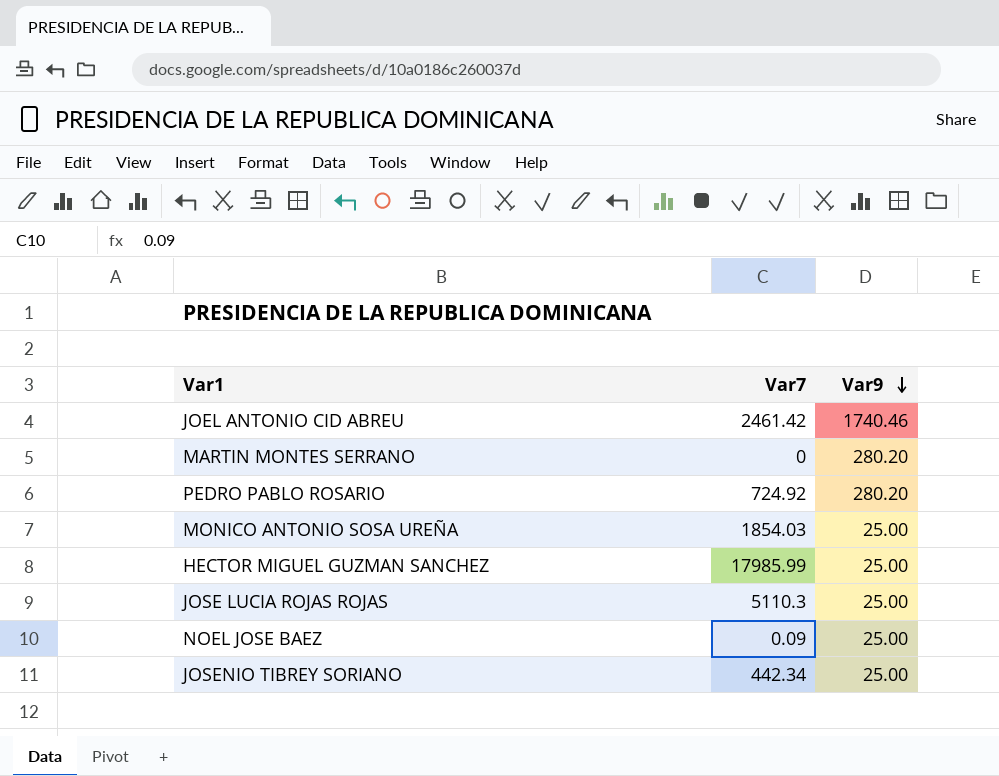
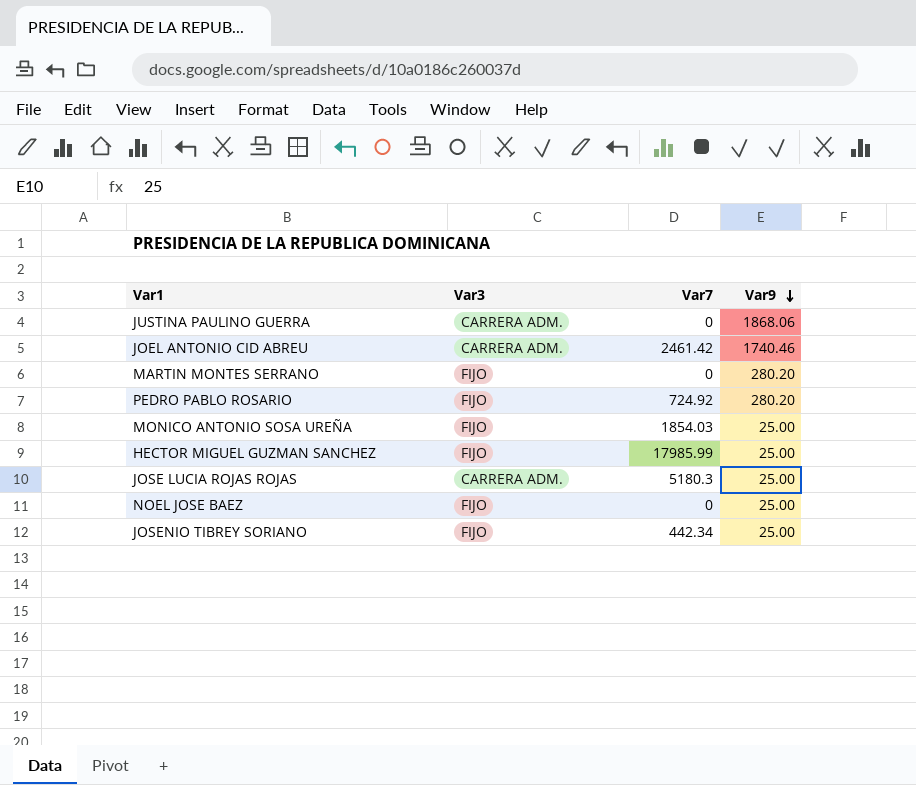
column Var3 | position: none -> 2
row JUSTINA PAULINO GUERRA: none -> CARRERA ADM. | 0 | 1868.06
JOSE LUCIA ROJAS ROJAS | Var7: 5110.3 -> 5180.3
NOEL JOSE BAEZ | Var7: 0.09 -> 0

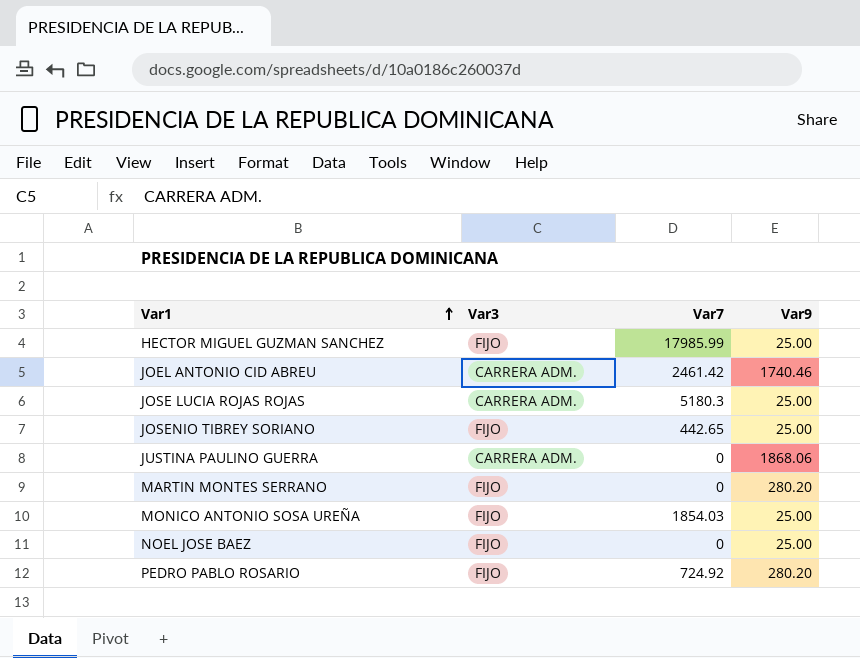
row order: Var9 descending -> Var1 ascending
JOSENIO TIBREY SORIANO | Var7: 442.34 -> 442.65

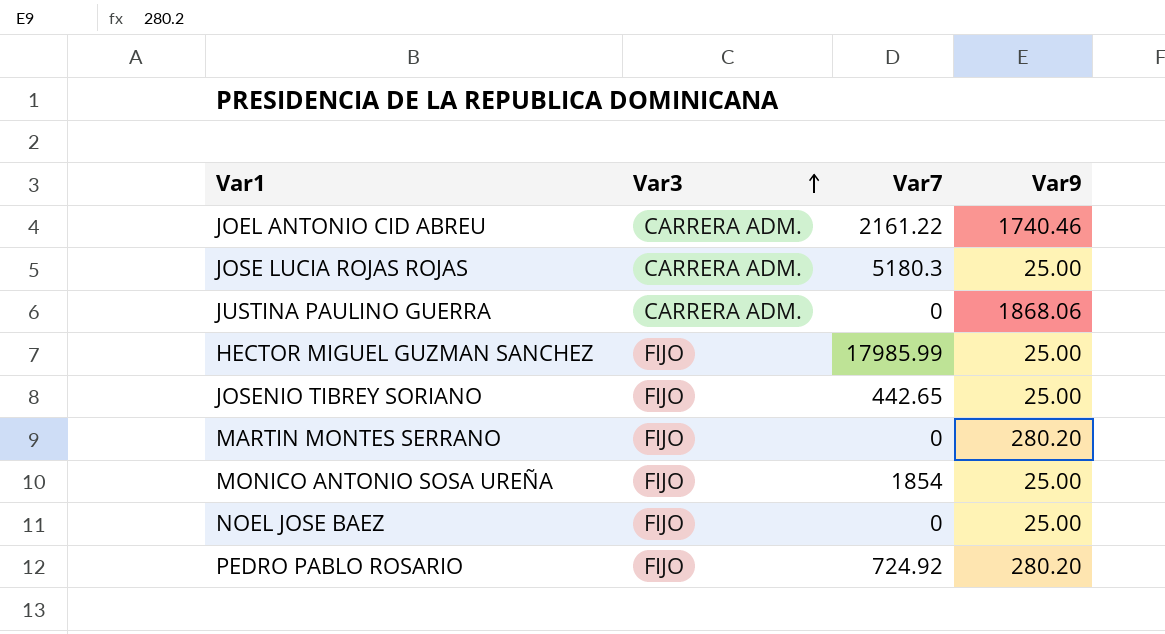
row order: Var1 ascending -> Var3 ascending
JOEL ANTONIO CID ABREU | Var7: 2461.42 -> 2161.22
MONICO ANTONIO SOSA UREÑA | Var7: 1854.03 -> 1854

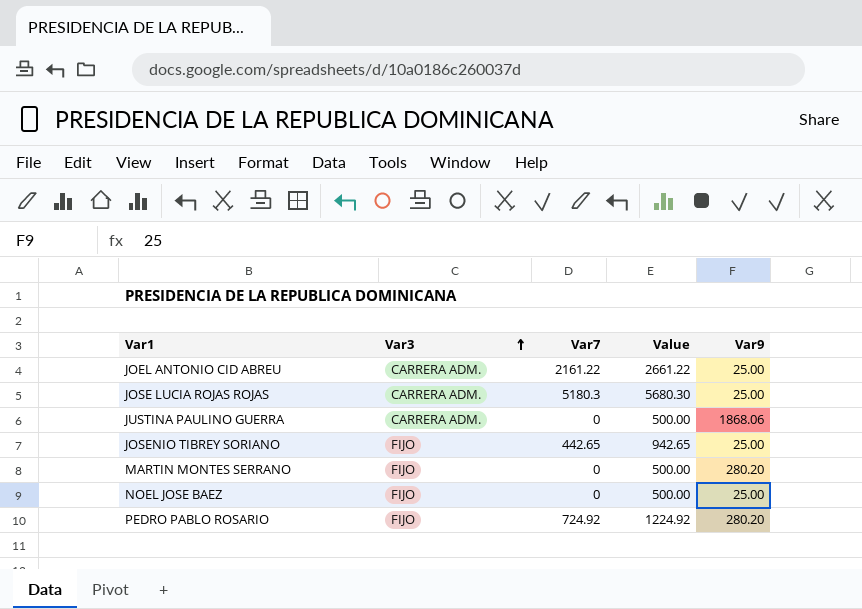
column Value | formula: none -> [Var7] + 500
row HECTOR MIGUEL GUZMAN SANCHEZ: FIJO | 17985.99 | 25.00 -> none
row MONICO ANTONIO SOSA UREÑA: FIJO | 1854 | 25.00 -> none
JOEL ANTONIO CID ABREU | Var9: 1740.46 -> 25.00

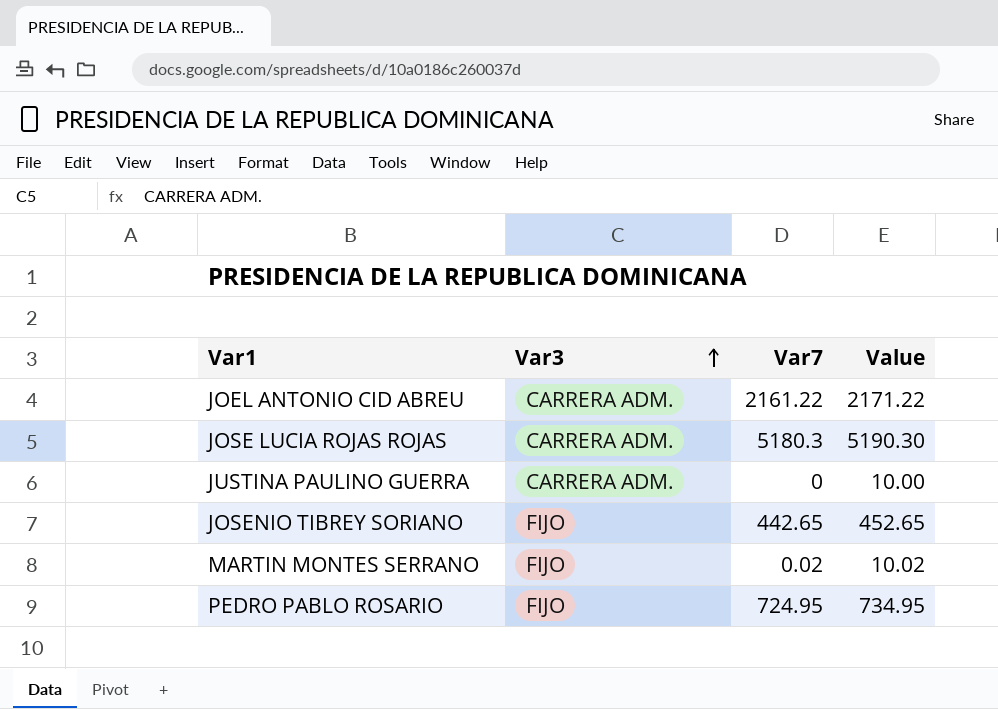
column Var9 | position: 5 -> none
column Value | formula: [Var7] + 500 -> [Var7] + 10
row NOEL JOSE BAEZ: FIJO | 0 | 500.00 | 25.00 -> none
MARTIN MONTES SERRANO | Var7: 0 -> 0.02
PEDRO PABLO ROSARIO | Var7: 724.92 -> 724.95

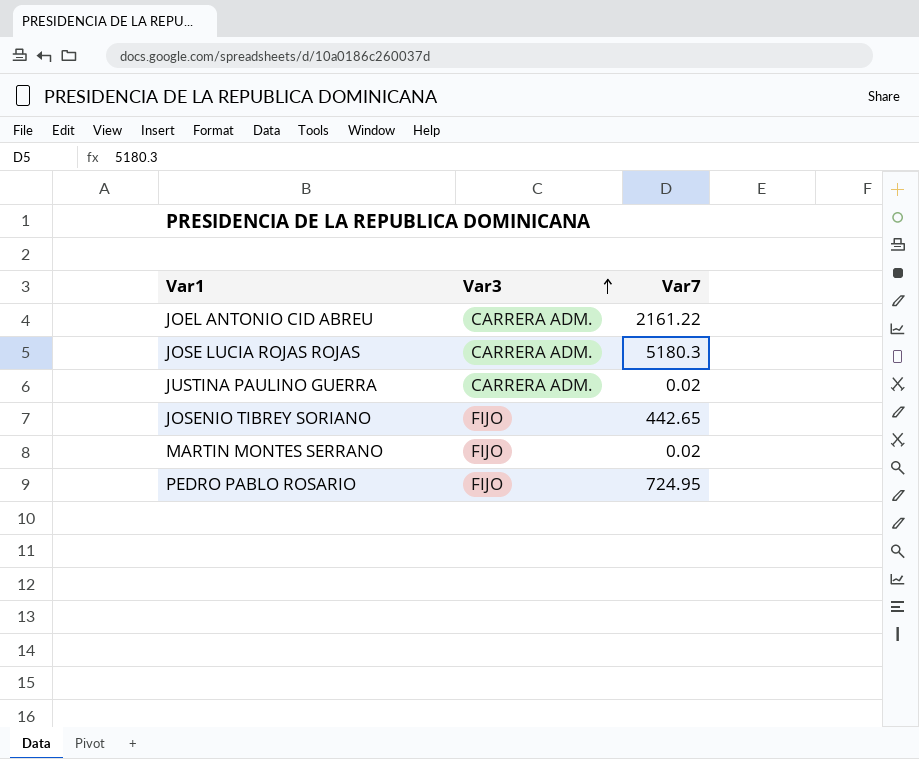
column Value | formula: [Var7] + 10 -> none
JUSTINA PAULINO GUERRA | Var7: 0 -> 0.02

